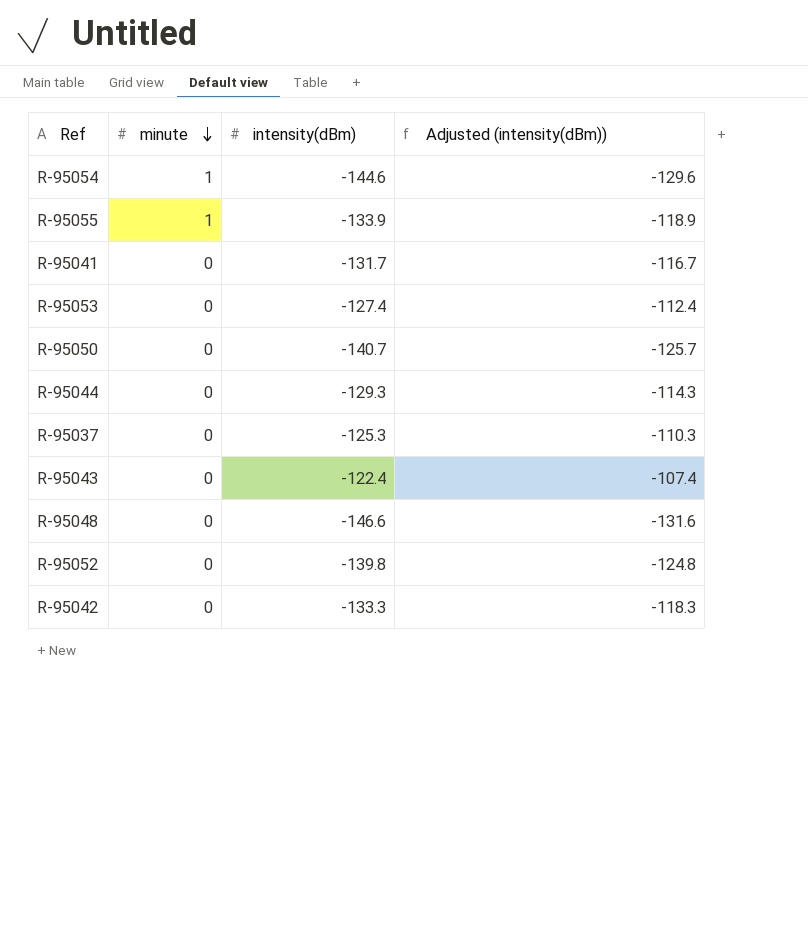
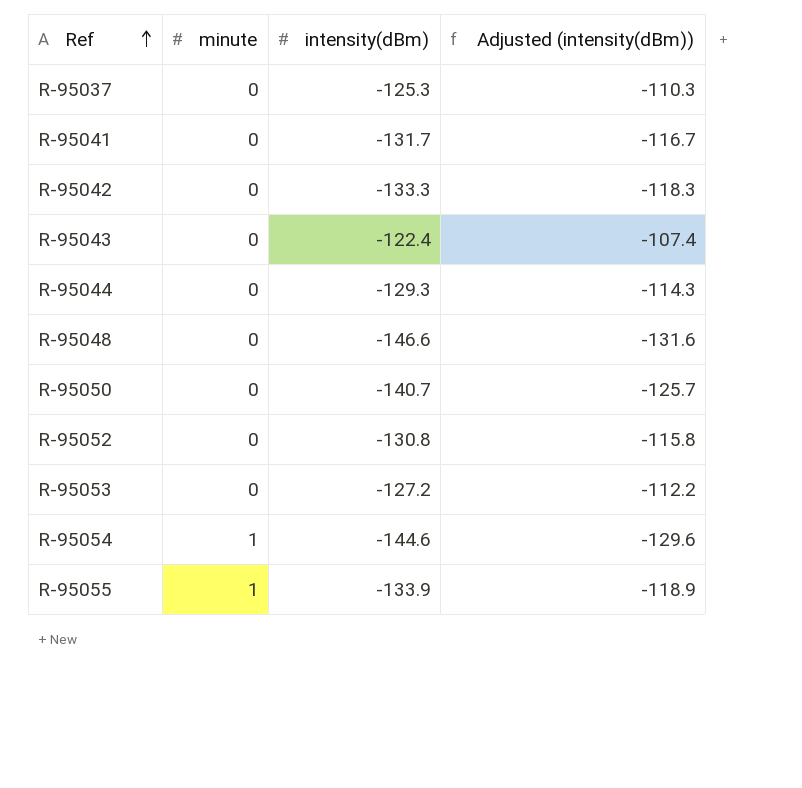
row order: minute descending -> Ref ascending
R-95052 | intensity(dBm): -139.8 -> -130.8
R-95052 | Adjusted (intensity(dBm)): -124.8 -> -115.8
R-95053 | intensity(dBm): -127.4 -> -127.2
R-95053 | Adjusted (intensity(dBm)): -112.4 -> -112.2

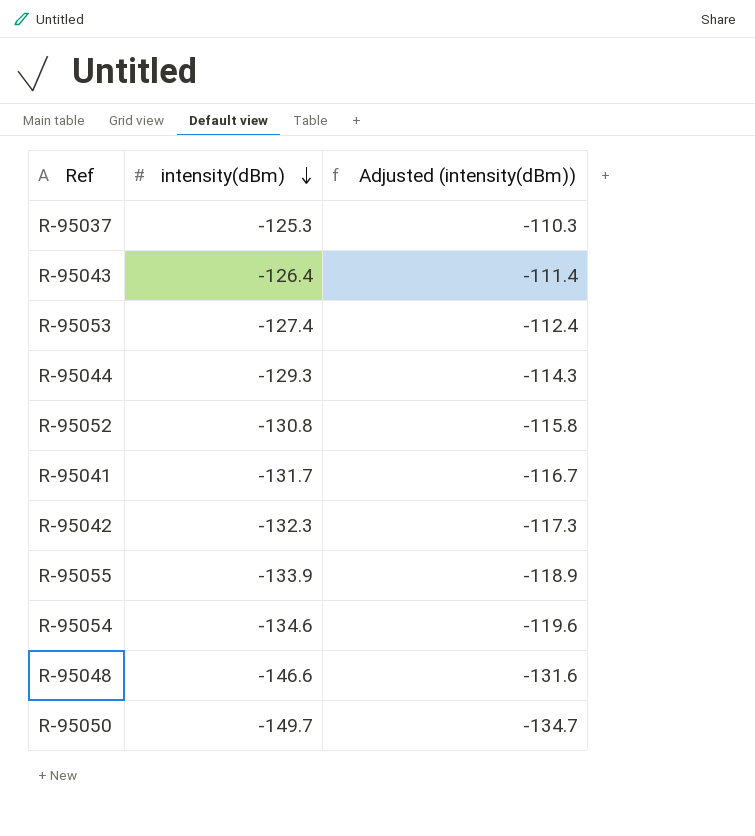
row order: Ref ascending -> intensity(dBm) descending
column minute | position: 2 -> none
R-95043 | intensity(dBm): -122.4 -> -126.4
R-95043 | Adjusted (intensity(dBm)): -107.4 -> -111.4
R-95053 | intensity(dBm): -127.2 -> -127.4
R-95053 | Adjusted (intensity(dBm)): -112.2 -> -112.4
R-95042 | intensity(dBm): -133.3 -> -132.3
R-95042 | Adjusted (intensity(dBm)): -118.3 -> -117.3
R-95054 | intensity(dBm): -144.6 -> -134.6
R-95054 | Adjusted (intensity(dBm)): -129.6 -> -119.6
R-95050 | intensity(dBm): -140.7 -> -149.7
R-95050 | Adjusted (intensity(dBm)): -125.7 -> -134.7

